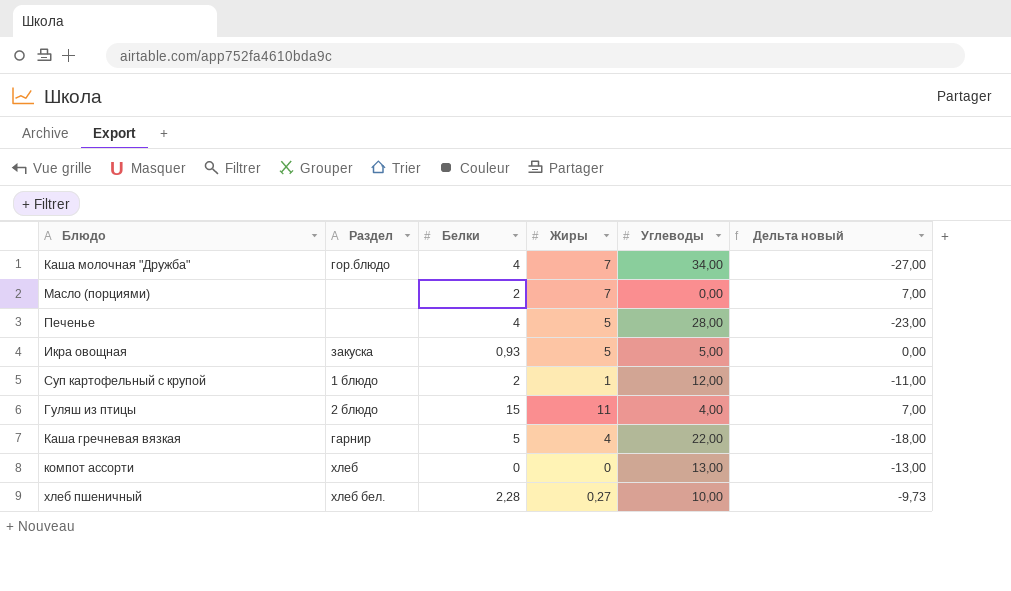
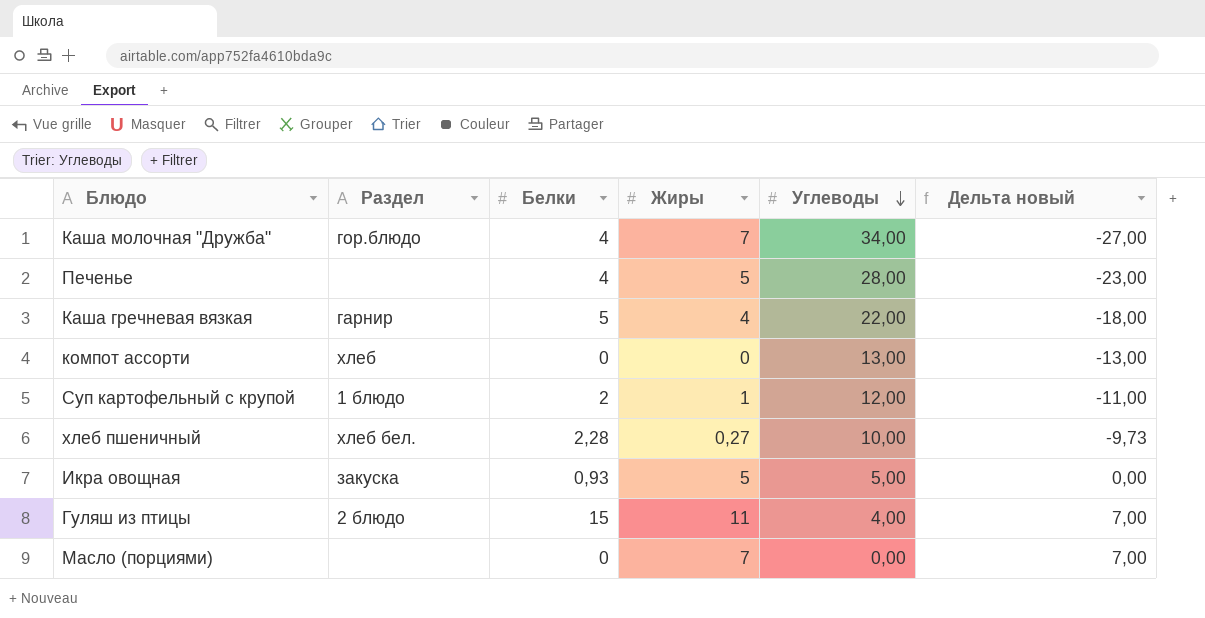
row order: none -> Углеводы descending
Масло (порциями) | Белки: 2 -> 0

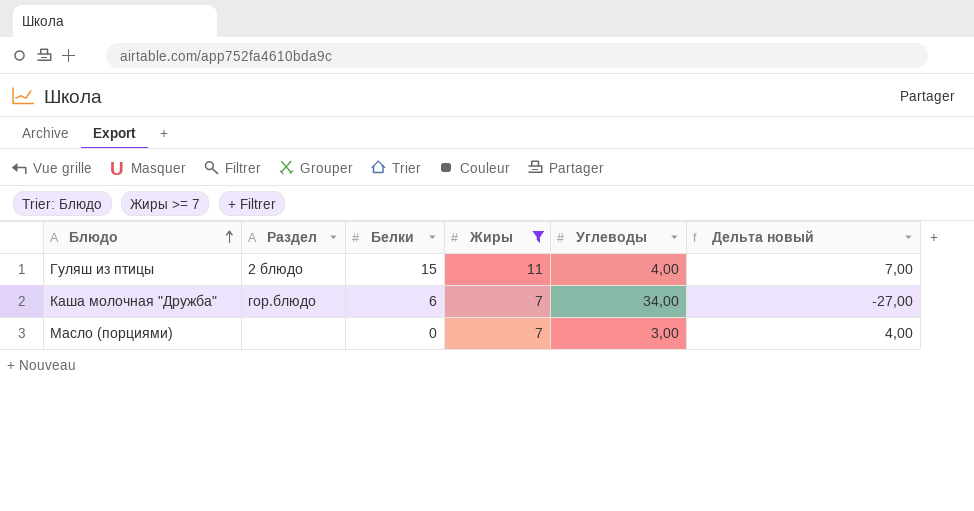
filter: none -> Жиры >= 7
row order: Углеводы descending -> Блюдо ascending
Каша молочная "Дружба" | Белки: 4 -> 6
Масло (порциями) | Углеводы: 0,00 -> 3,00
Масло (порциями) | Дельта новый: 7,00 -> 4,00

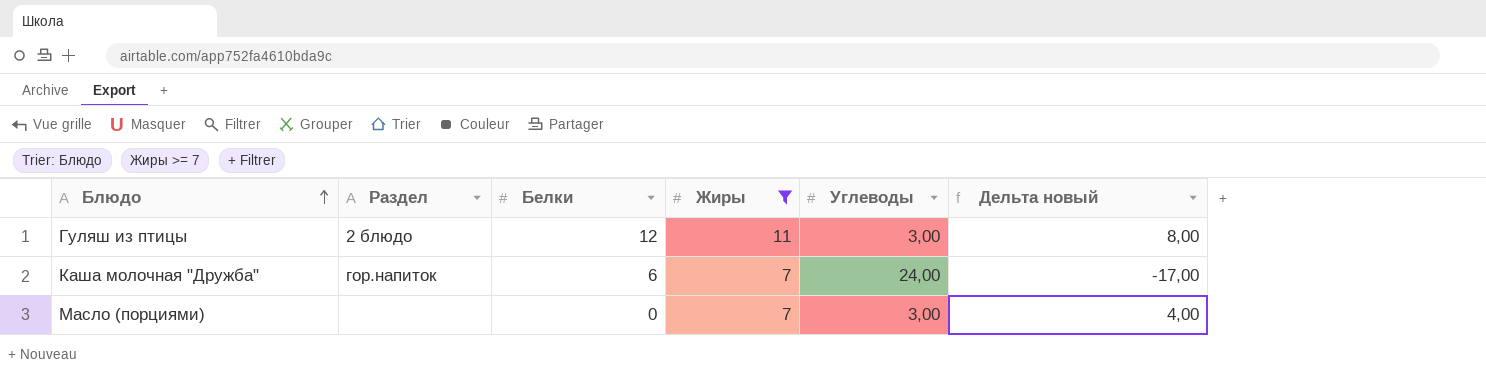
Гуляш из птицы | Белки: 15 -> 12
Гуляш из птицы | Углеводы: 4,00 -> 3,00
Гуляш из птицы | Дельта новый: 7,00 -> 8,00
Каша молочная "Дружба" | Раздел: гор.блюдо -> гор.напиток
Каша молочная "Дружба" | Углеводы: 34,00 -> 24,00
Каша молочная "Дружба" | Дельта новый: -27,00 -> -17,00

